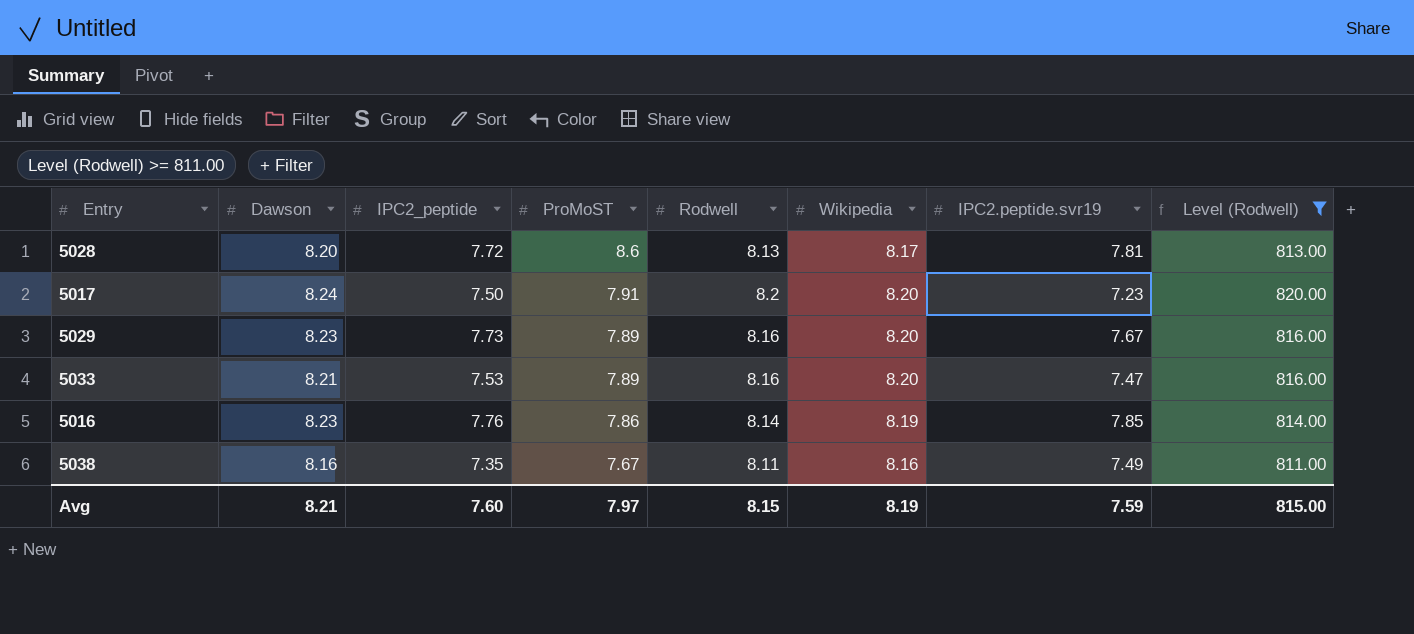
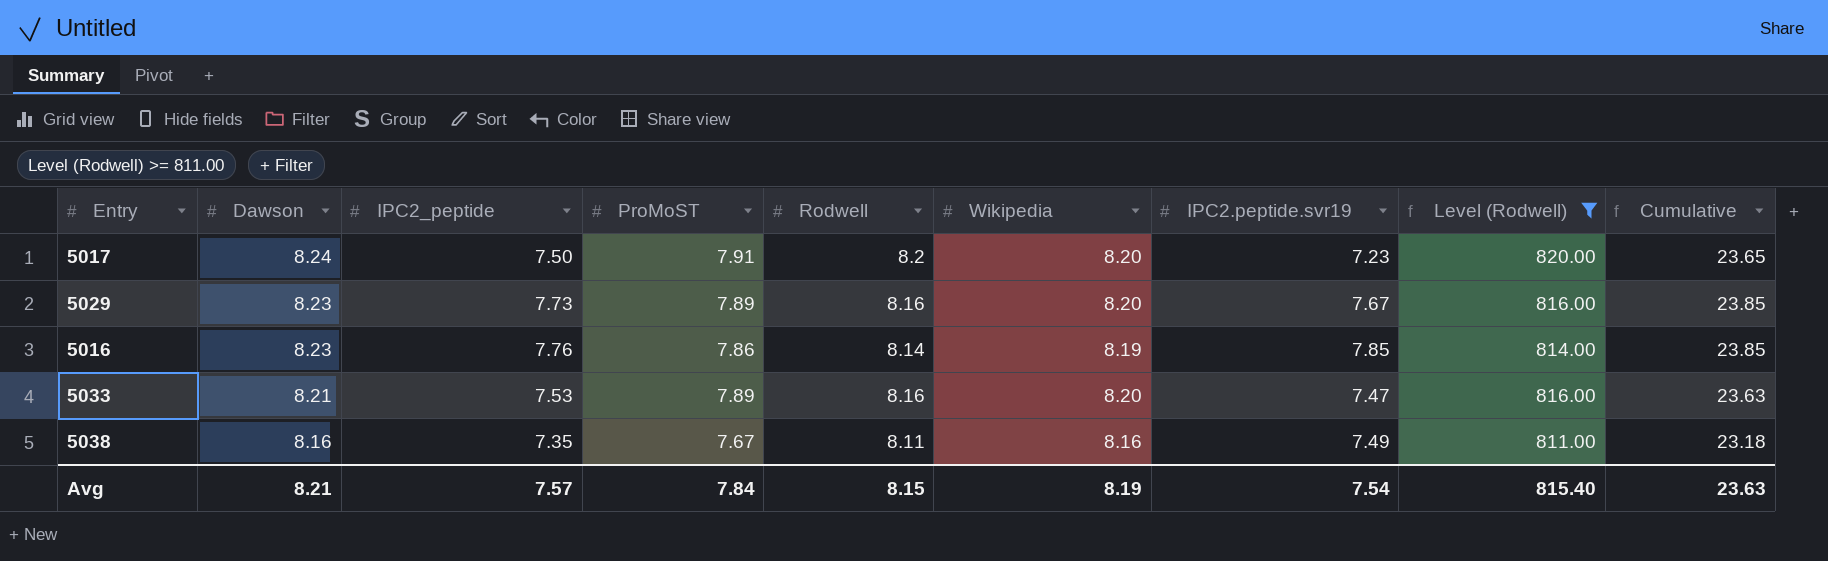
row order: ProMoST descending -> Dawson descending
column Cumulative | formula: none -> [Dawson] + [IPC2_peptide] + [ProMoST]
row 5028: 8.20 | 7.72 | 8.6 | 8.13 | 8.17 | 7.81 | 813.00 -> none
Avg | IPC2_peptide: 7.60 -> 7.57
Avg | ProMoST: 7.97 -> 7.84
Avg | IPC2.peptide.svr19: 7.59 -> 7.54
Avg | Level (Rodwell): 815.00 -> 815.40

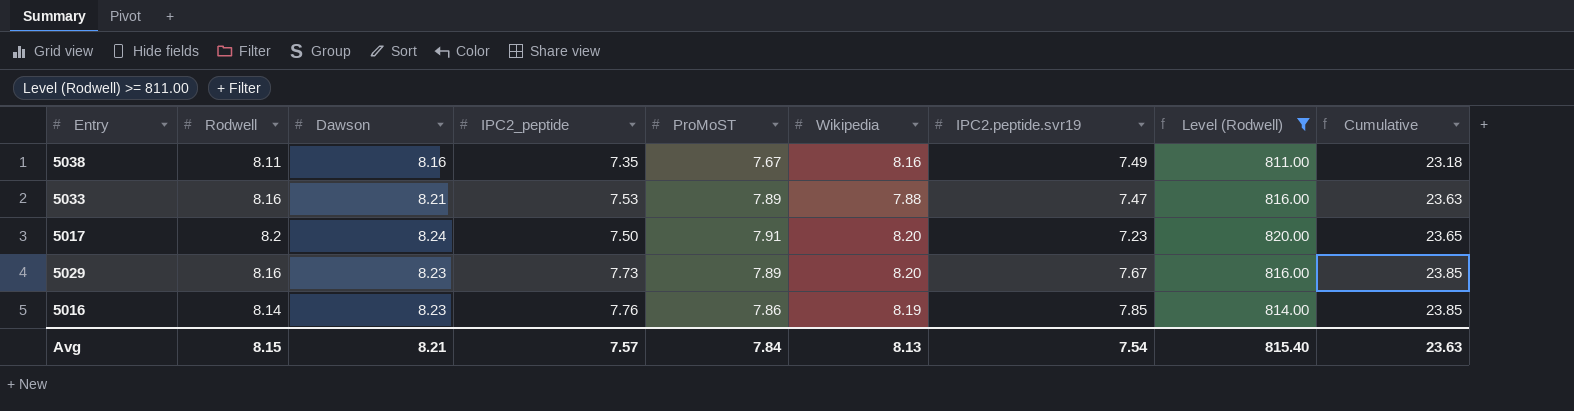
row order: Dawson descending -> Cumulative ascending
column Rodwell | position: 5 -> 2
5033 | Wikipedia: 8.20 -> 7.88
Avg | Wikipedia: 8.19 -> 8.13

